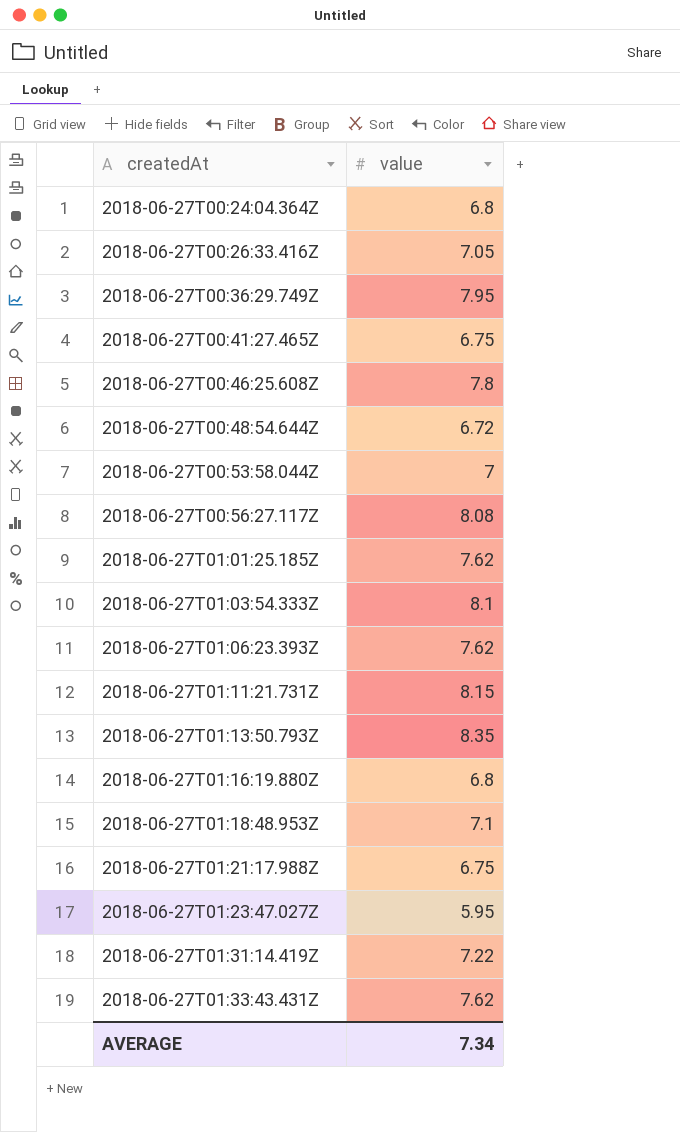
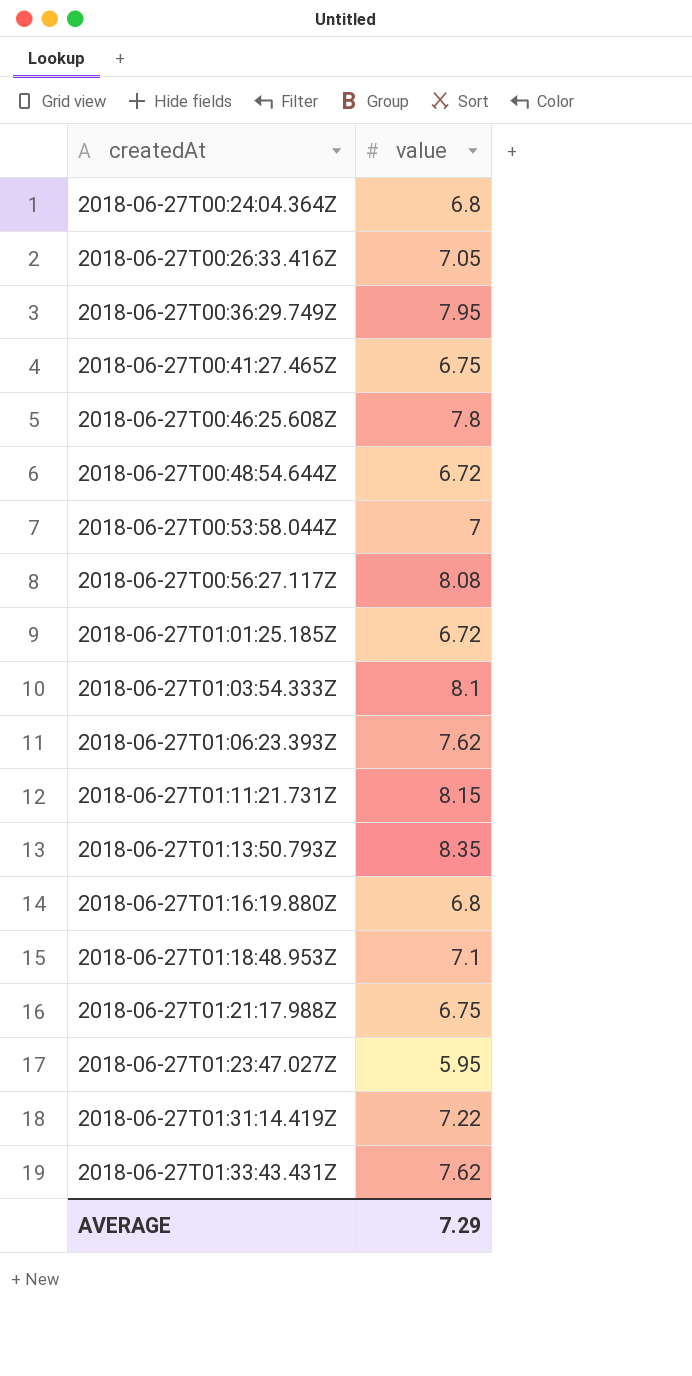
2018-06-27T01:01:25.185Z | value: 7.62 -> 6.72
AVERAGE | value: 7.34 -> 7.29

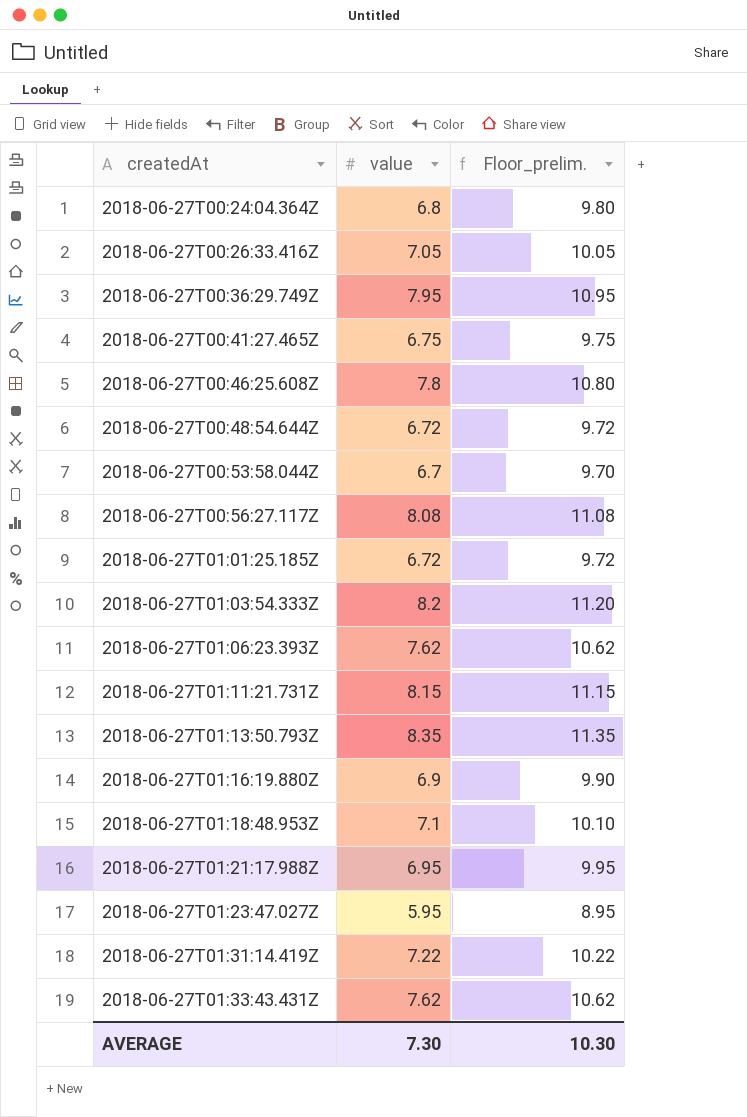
column Floor_prelim. | formula: none -> [value] + 3
2018-06-27T00:53:58.044Z | value: 7 -> 6.7
2018-06-27T01:03:54.333Z | value: 8.1 -> 8.2
2018-06-27T01:16:19.880Z | value: 6.8 -> 6.9
2018-06-27T01:21:17.988Z | value: 6.75 -> 6.95
AVERAGE | value: 7.29 -> 7.30

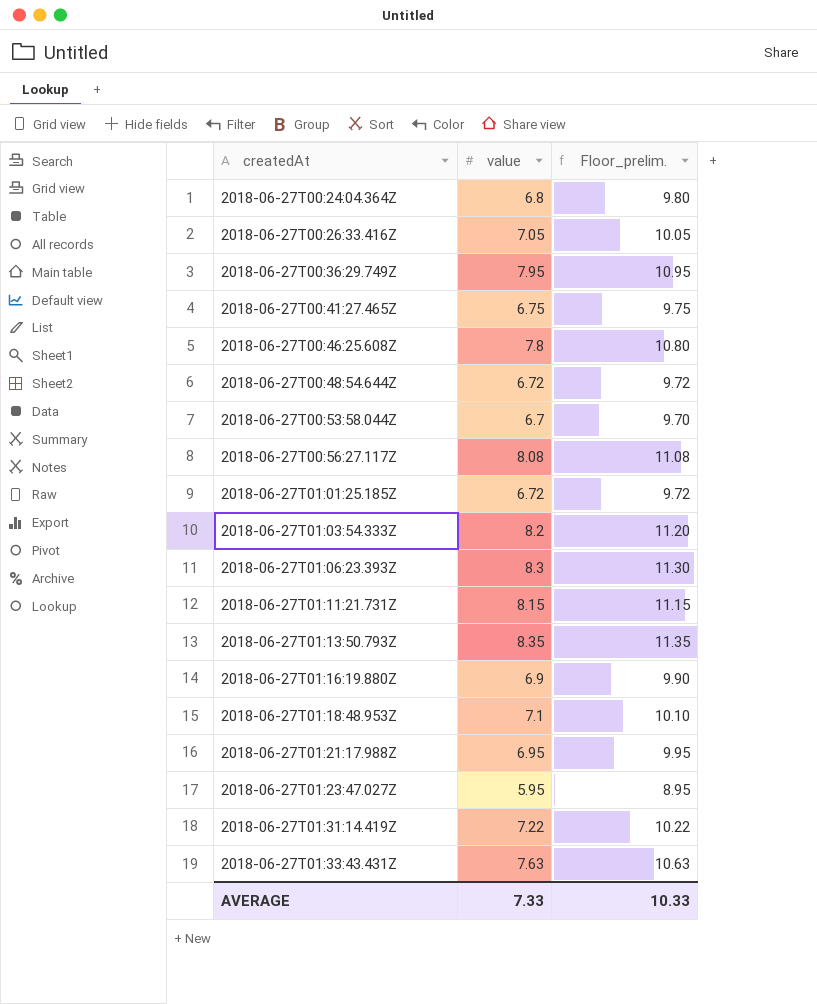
2018-06-27T01:06:23.393Z | value: 7.62 -> 8.3
2018-06-27T01:06:23.393Z | Floor_prelim.: 10.62 -> 11.30
2018-06-27T01:33:43.431Z | value: 7.62 -> 7.63
2018-06-27T01:33:43.431Z | Floor_prelim.: 10.62 -> 10.63
AVERAGE | value: 7.30 -> 7.33
AVERAGE | Floor_prelim.: 10.30 -> 10.33

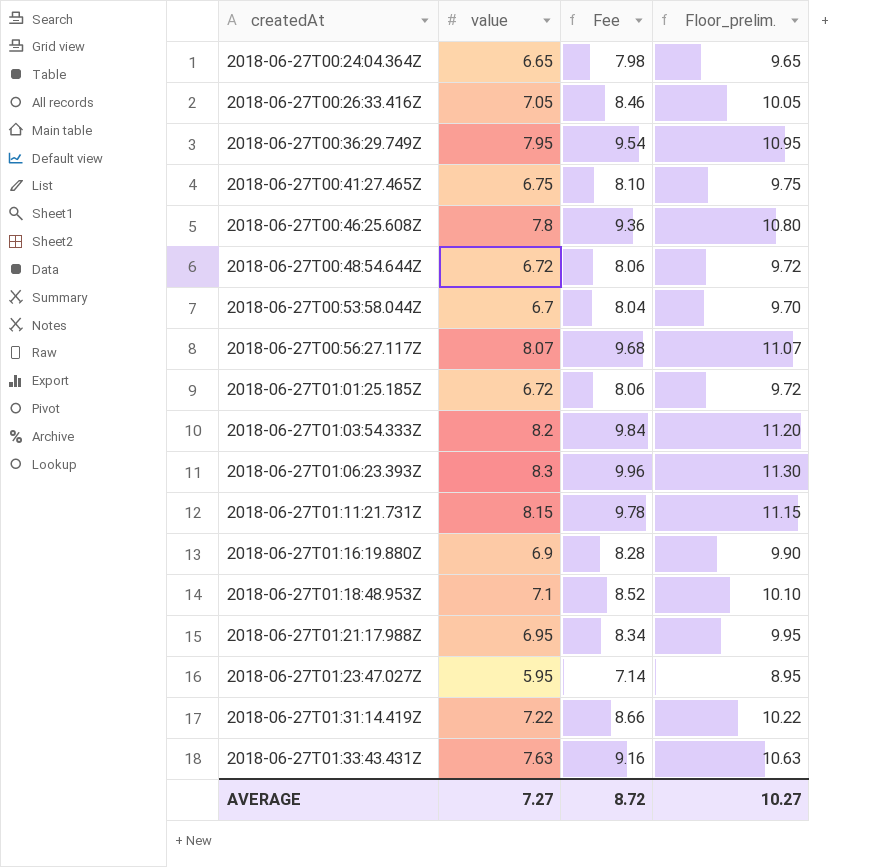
column Fee | formula: none -> [value] * 1.2
row 2018-06-27T01:13:50.793Z: 8.35 | 11.35 -> none
2018-06-27T00:24:04.364Z | value: 6.8 -> 6.65
2018-06-27T00:24:04.364Z | Floor_prelim.: 9.80 -> 9.65
2018-06-27T00:56:27.117Z | value: 8.08 -> 8.07
2018-06-27T00:56:27.117Z | Floor_prelim.: 11.08 -> 11.07
AVERAGE | value: 7.33 -> 7.27
AVERAGE | Floor_prelim.: 10.33 -> 10.27

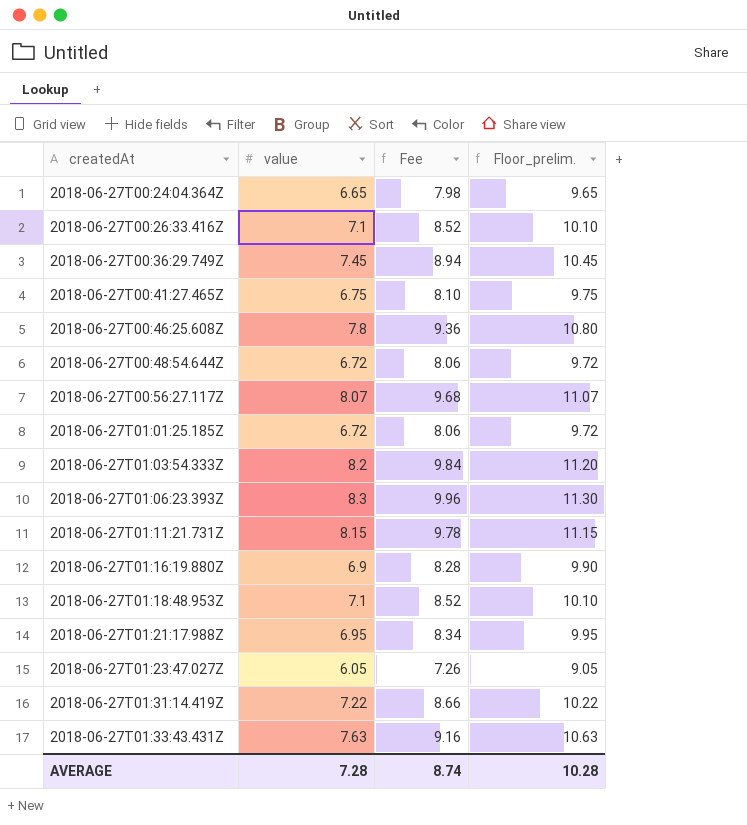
row 2018-06-27T00:53:58.044Z: 6.7 | 8.04 | 9.70 -> none
2018-06-27T00:26:33.416Z | value: 7.05 -> 7.1
2018-06-27T00:26:33.416Z | Fee: 8.46 -> 8.52
2018-06-27T00:26:33.416Z | Floor_prelim.: 10.05 -> 10.10
2018-06-27T00:36:29.749Z | value: 7.95 -> 7.45
2018-06-27T00:36:29.749Z | Fee: 9.54 -> 8.94
2018-06-27T00:36:29.749Z | Floor_prelim.: 10.95 -> 10.45
2018-06-27T01:23:47.027Z | value: 5.95 -> 6.05
2018-06-27T01:23:47.027Z | Fee: 7.14 -> 7.26
2018-06-27T01:23:47.027Z | Floor_prelim.: 8.95 -> 9.05
AVERAGE | value: 7.27 -> 7.28
AVERAGE | Fee: 8.72 -> 8.74
AVERAGE | Floor_prelim.: 10.27 -> 10.28

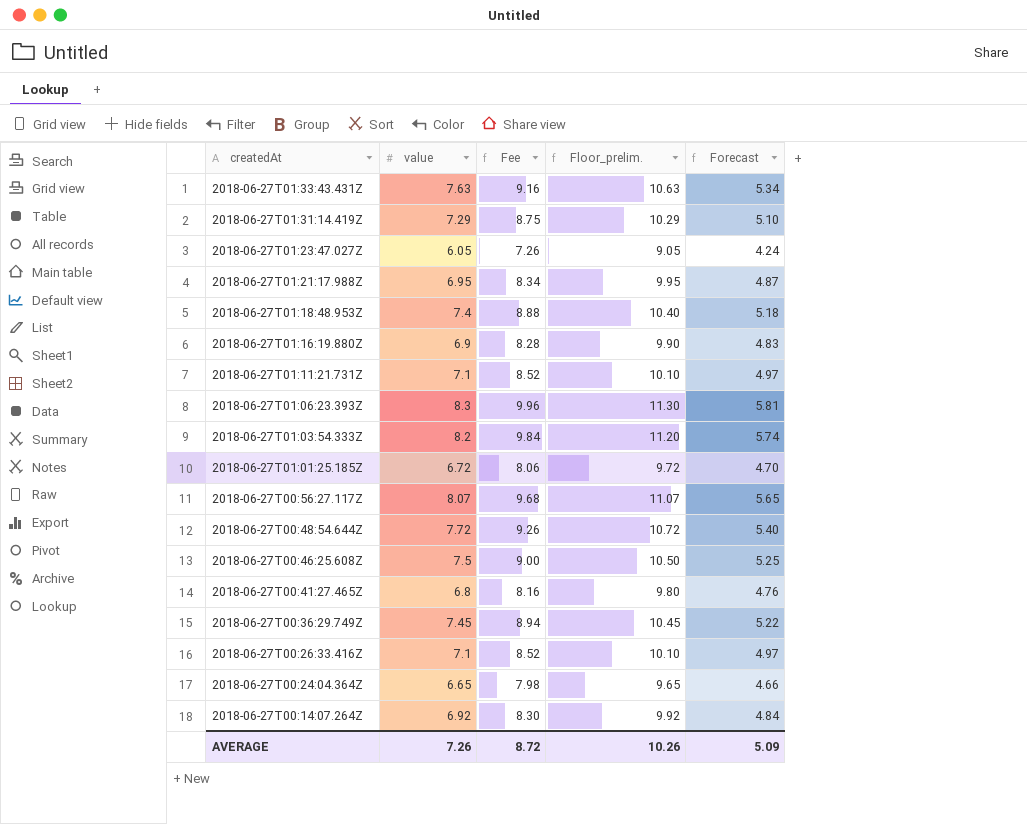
row order: createdAt ascending -> createdAt descending
column Forecast | formula: none -> [value] * 0.7
2018-06-27T01:31:14.419Z | value: 7.22 -> 7.29
2018-06-27T01:31:14.419Z | Fee: 8.66 -> 8.75
2018-06-27T01:31:14.419Z | Floor_prelim.: 10.22 -> 10.29
2018-06-27T01:18:48.953Z | value: 7.1 -> 7.4
2018-06-27T01:18:48.953Z | Fee: 8.52 -> 8.88
2018-06-27T01:18:48.953Z | Floor_prelim.: 10.10 -> 10.40
2018-06-27T01:11:21.731Z | value: 8.15 -> 7.1
2018-06-27T01:11:21.731Z | Fee: 9.78 -> 8.52
2018-06-27T01:11:21.731Z | Floor_prelim.: 11.15 -> 10.10
2018-06-27T00:48:54.644Z | value: 6.72 -> 7.72
2018-06-27T00:48:54.644Z | Fee: 8.06 -> 9.26
2018-06-27T00:48:54.644Z | Floor_prelim.: 9.72 -> 10.72
2018-06-27T00:46:25.608Z | value: 7.8 -> 7.5
2018-06-27T00:46:25.608Z | Fee: 9.36 -> 9.00
2018-06-27T00:46:25.608Z | Floor_prelim.: 10.80 -> 10.50
2018-06-27T00:41:27.465Z | value: 6.75 -> 6.8
2018-06-27T00:41:27.465Z | Fee: 8.10 -> 8.16
2018-06-27T00:41:27.465Z | Floor_prelim.: 9.75 -> 9.80
row 2018-06-27T00:14:07.264Z: none -> 6.92 | 8.30 | 9.92 | 4.84
AVERAGE | value: 7.28 -> 7.26
AVERAGE | Fee: 8.74 -> 8.72
AVERAGE | Floor_prelim.: 10.28 -> 10.26

